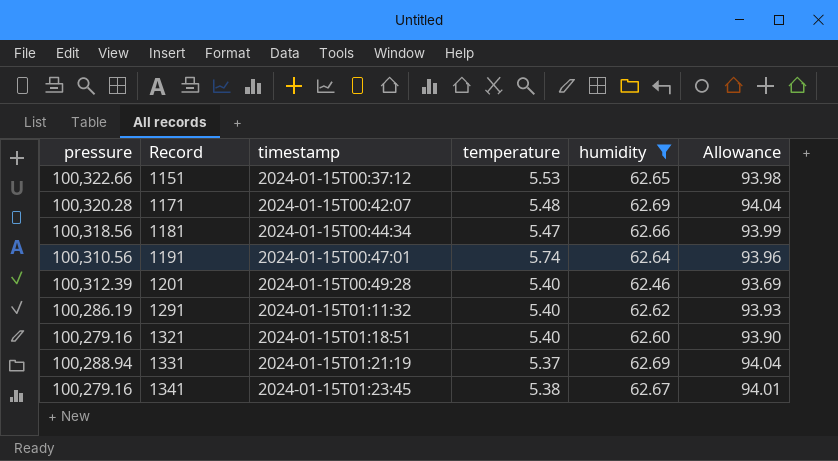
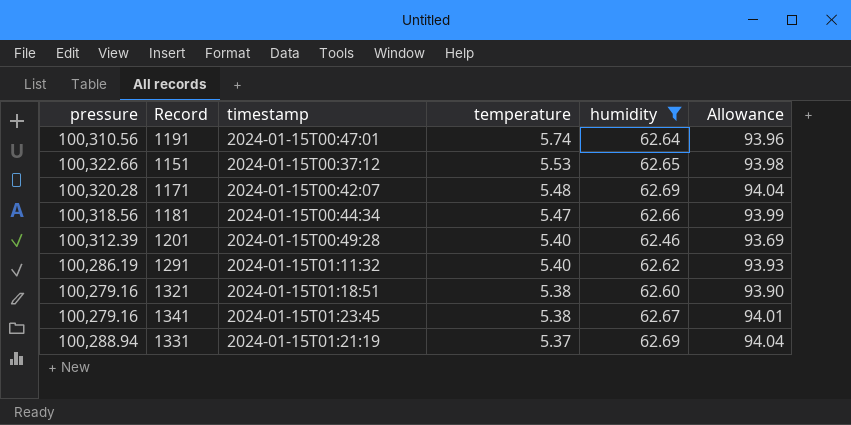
row order: Record ascending -> temperature descending
1321 | temperature: 5.40 -> 5.38

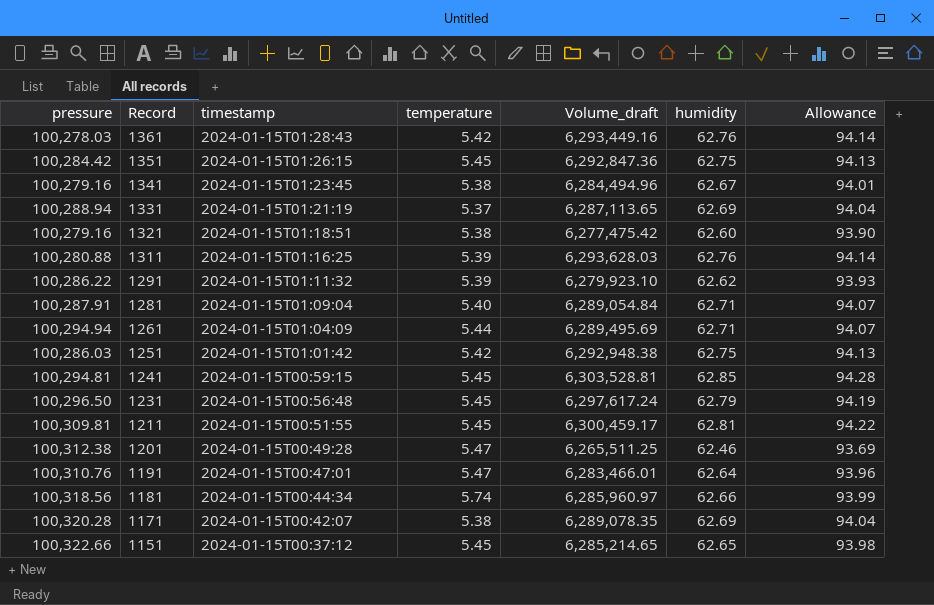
filter: humidity <= 62.69 -> none
row order: temperature descending -> Record descending
column Volume_draft | formula: none -> [pressure] * [humidity]
1291 | pressure: 100,286.19 -> 100,286.22
1291 | temperature: 5.40 -> 5.39
1201 | pressure: 100,312.39 -> 100,312.38
1201 | temperature: 5.40 -> 5.47
1191 | pressure: 100,310.56 -> 100,310.76
1191 | temperature: 5.74 -> 5.47
1181 | temperature: 5.47 -> 5.74
1171 | temperature: 5.48 -> 5.38
1151 | temperature: 5.53 -> 5.45

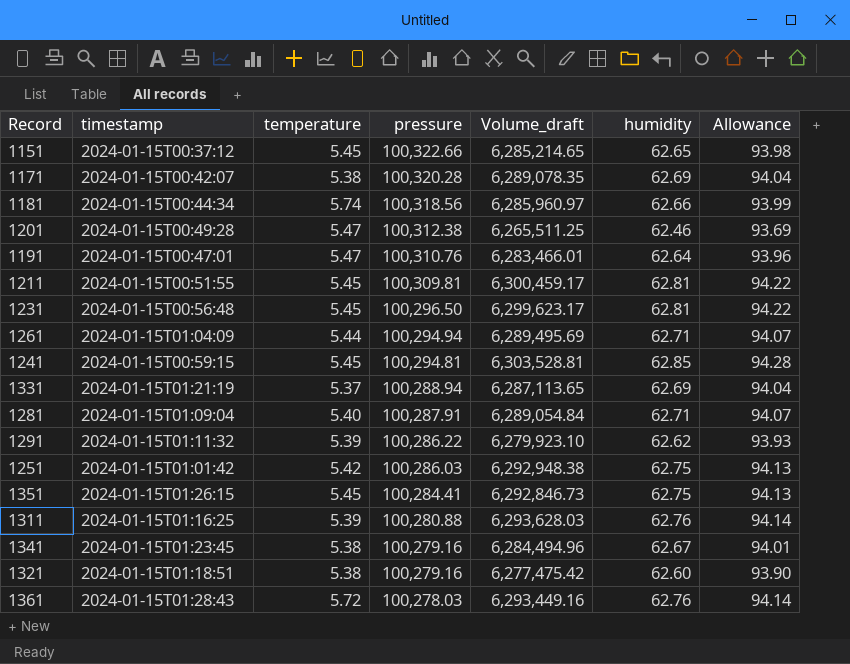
row order: Record descending -> pressure descending
column pressure | position: 1 -> 4
1231 | Volume_draft: 6,297,617.24 -> 6,299,623.17
1231 | humidity: 62.79 -> 62.81
1231 | Allowance: 94.19 -> 94.22
1351 | pressure: 100,284.42 -> 100,284.41
1351 | Volume_draft: 6,292,847.36 -> 6,292,846.73
1361 | temperature: 5.42 -> 5.72

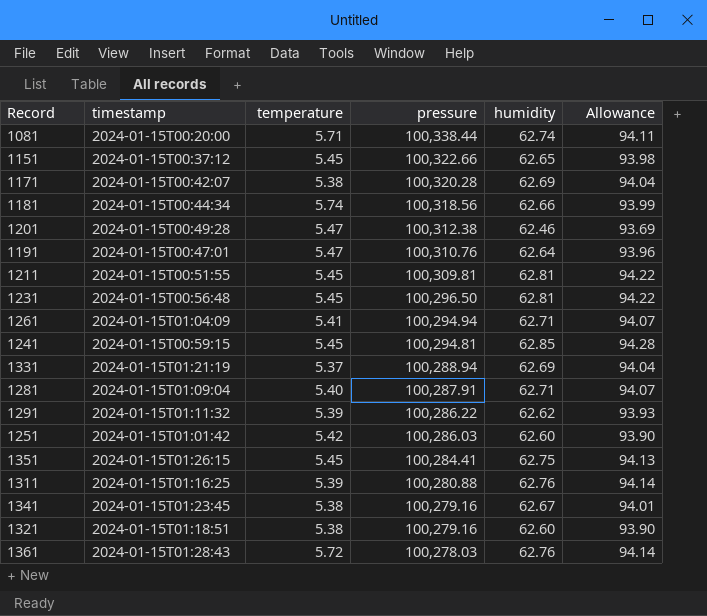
column Volume_draft | formula: [pressure] * [humidity] -> none
row 1081: none -> 2024-01-15T00:20:00 | 5.71 | 100,338.44 | 62.74 | 94.11
1261 | temperature: 5.44 -> 5.41
1251 | humidity: 62.75 -> 62.60
1251 | Allowance: 94.13 -> 93.90

